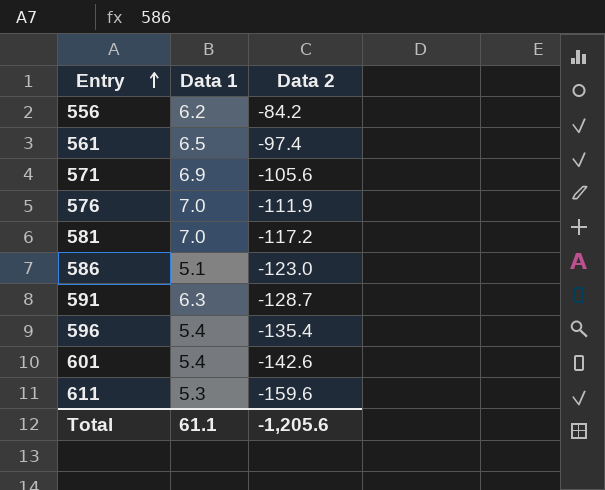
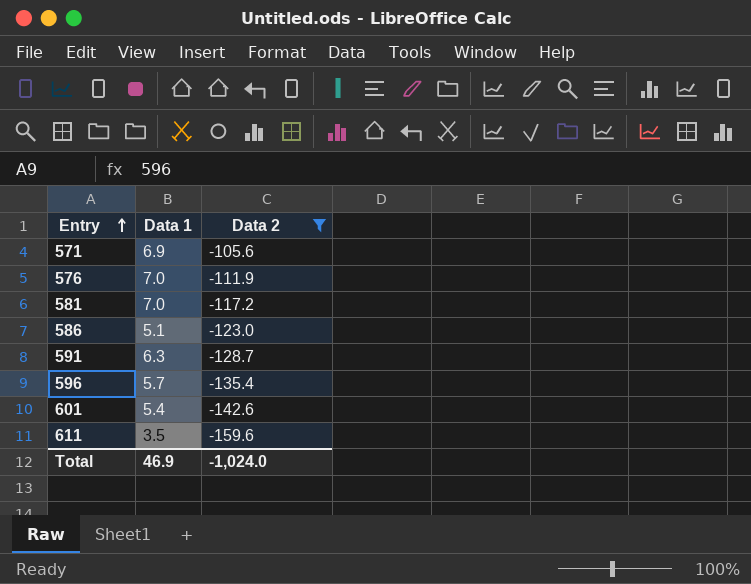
filter: none -> Data 2 <= -105.6
596 | Data 1: 5.4 -> 5.7
611 | Data 1: 5.3 -> 3.5
Total | Data 1: 61.1 -> 46.9
Total | Data 2: -1,205.6 -> -1,024.0

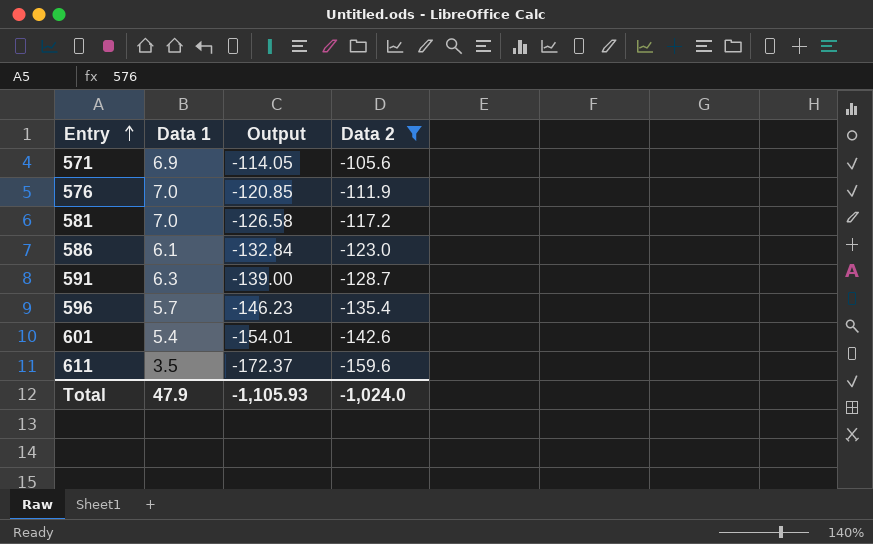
column Output | formula: none -> [Data 2] * 1.08
586 | Data 1: 5.1 -> 6.1
Total | Data 1: 46.9 -> 47.9

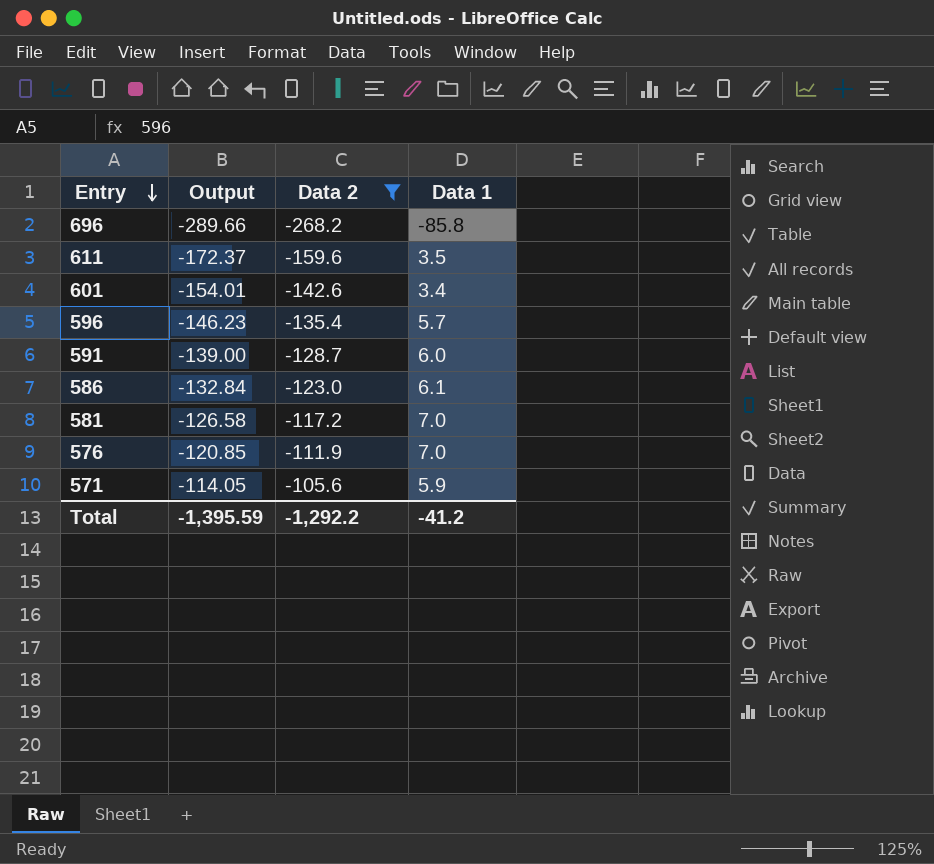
row order: Entry ascending -> Entry descending
column Data 1 | position: 2 -> 4
row 696: none -> -289.66 | -268.2 | -85.8
601 | Data 1: 5.4 -> 3.4
591 | Data 1: 6.3 -> 6.0
571 | Data 1: 6.9 -> 5.9
Total | Output: -1,105.93 -> -1,395.59
Total | Data 2: -1,024.0 -> -1,292.2
Total | Data 1: 47.9 -> -41.2

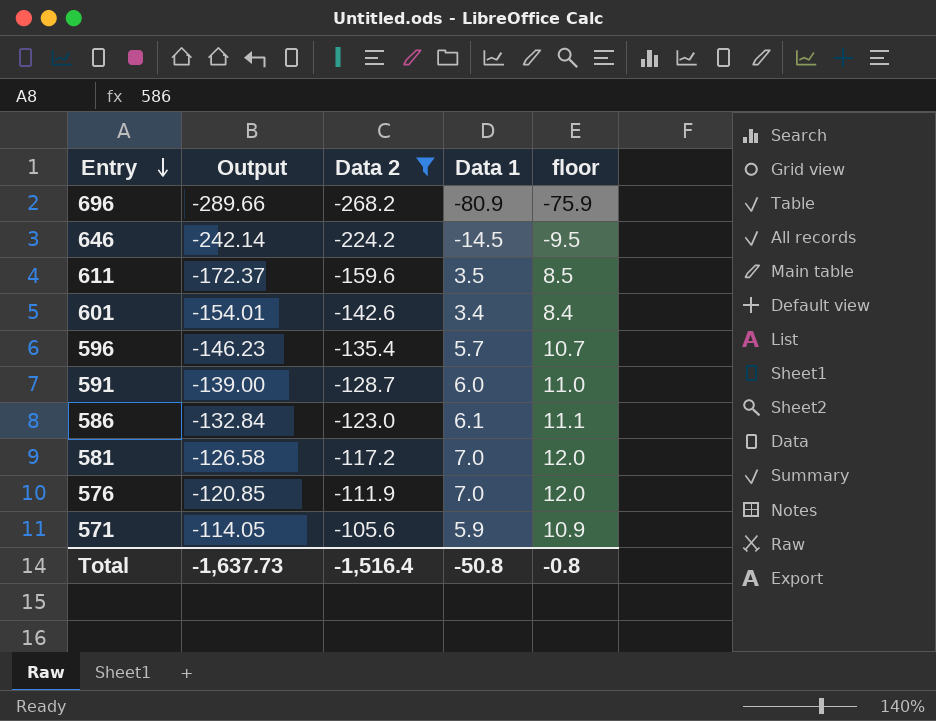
column floor | formula: none -> [Data 1] + 5
696 | Data 1: -85.8 -> -80.9
row 646: none -> -242.14 | -224.2 | -14.5 | -9.5
Total | Output: -1,395.59 -> -1,637.73
Total | Data 2: -1,292.2 -> -1,516.4
Total | Data 1: -41.2 -> -50.8

